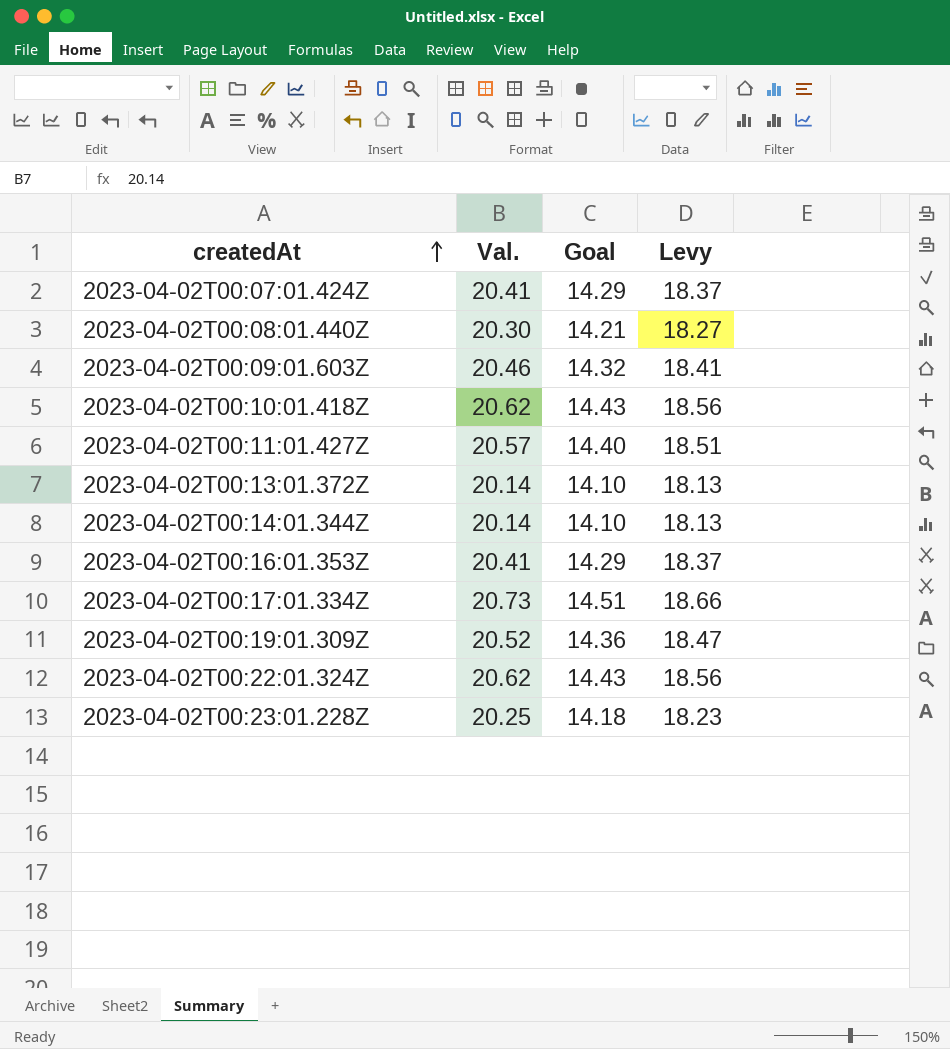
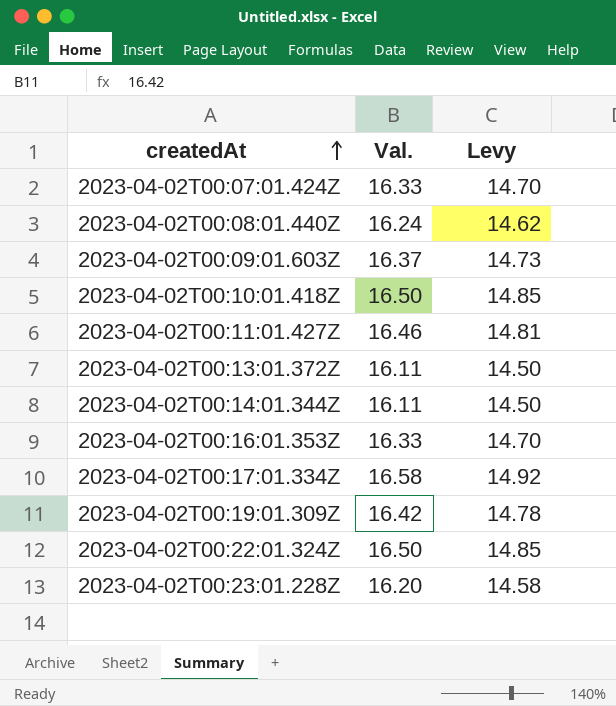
column Goal | formula: [Val.] * 0.7 -> none
2023-04-02T00:07:01.424Z | Val.: 20.41 -> 16.33
2023-04-02T00:07:01.424Z | Levy: 18.37 -> 14.70
2023-04-02T00:08:01.440Z | Val.: 20.30 -> 16.24
2023-04-02T00:08:01.440Z | Levy: 18.27 -> 14.62
2023-04-02T00:09:01.603Z | Val.: 20.46 -> 16.37
2023-04-02T00:09:01.603Z | Levy: 18.41 -> 14.73
2023-04-02T00:10:01.418Z | Val.: 20.62 -> 16.50
2023-04-02T00:10:01.418Z | Levy: 18.56 -> 14.85
2023-04-02T00:11:01.427Z | Val.: 20.57 -> 16.46
2023-04-02T00:11:01.427Z | Levy: 18.51 -> 14.81
2023-04-02T00:13:01.372Z | Val.: 20.14 -> 16.11
2023-04-02T00:13:01.372Z | Levy: 18.13 -> 14.50
2023-04-02T00:14:01.344Z | Val.: 20.14 -> 16.11
2023-04-02T00:14:01.344Z | Levy: 18.13 -> 14.50
2023-04-02T00:16:01.353Z | Val.: 20.41 -> 16.33
2023-04-02T00:16:01.353Z | Levy: 18.37 -> 14.70
2023-04-02T00:17:01.334Z | Val.: 20.73 -> 16.58
2023-04-02T00:17:01.334Z | Levy: 18.66 -> 14.92
2023-04-02T00:19:01.309Z | Val.: 20.52 -> 16.42
2023-04-02T00:19:01.309Z | Levy: 18.47 -> 14.78
2023-04-02T00:22:01.324Z | Val.: 20.62 -> 16.50
2023-04-02T00:22:01.324Z | Levy: 18.56 -> 14.85
2023-04-02T00:23:01.228Z | Val.: 20.25 -> 16.20
2023-04-02T00:23:01.228Z | Levy: 18.23 -> 14.58

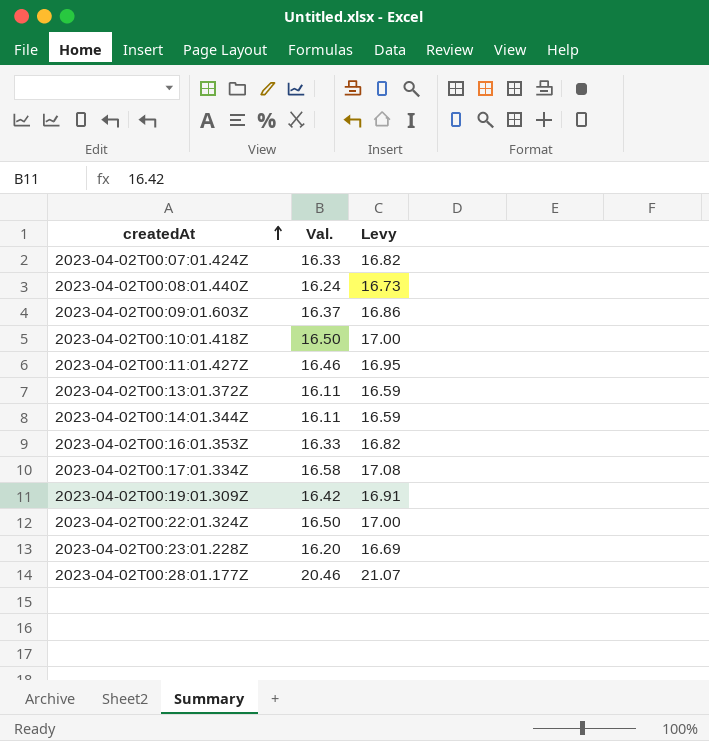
column Levy | formula: [Val.] * 0.9 -> [Val.] * 1.03
row 2023-04-02T00:28:01.177Z: none -> 20.46 | 21.07

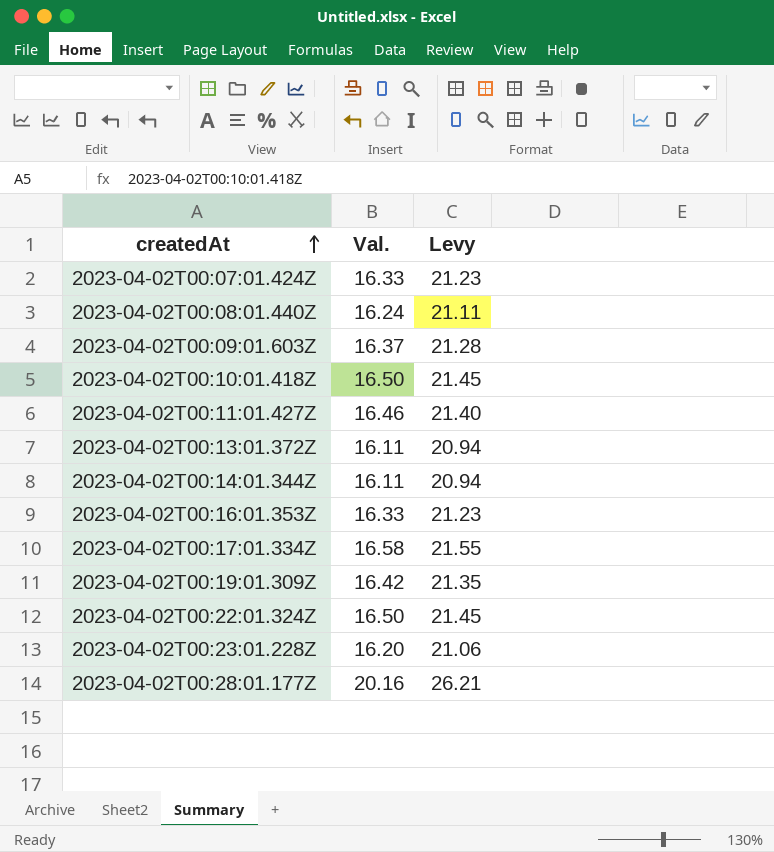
column Levy | formula: [Val.] * 1.03 -> [Val.] * 1.3
2023-04-02T00:28:01.177Z | Val.: 20.46 -> 20.16

